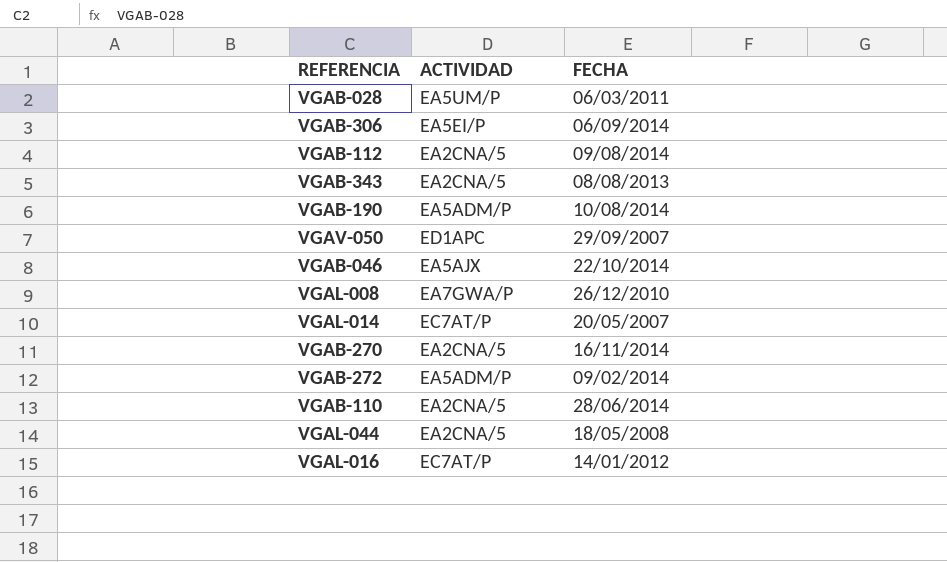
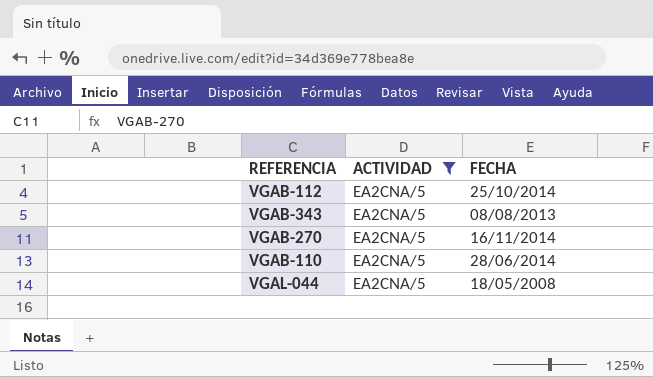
filter: none -> ACTIVIDAD = EA2CNA/5
VGAB-112 | FECHA: 09/08/2014 -> 25/10/2014

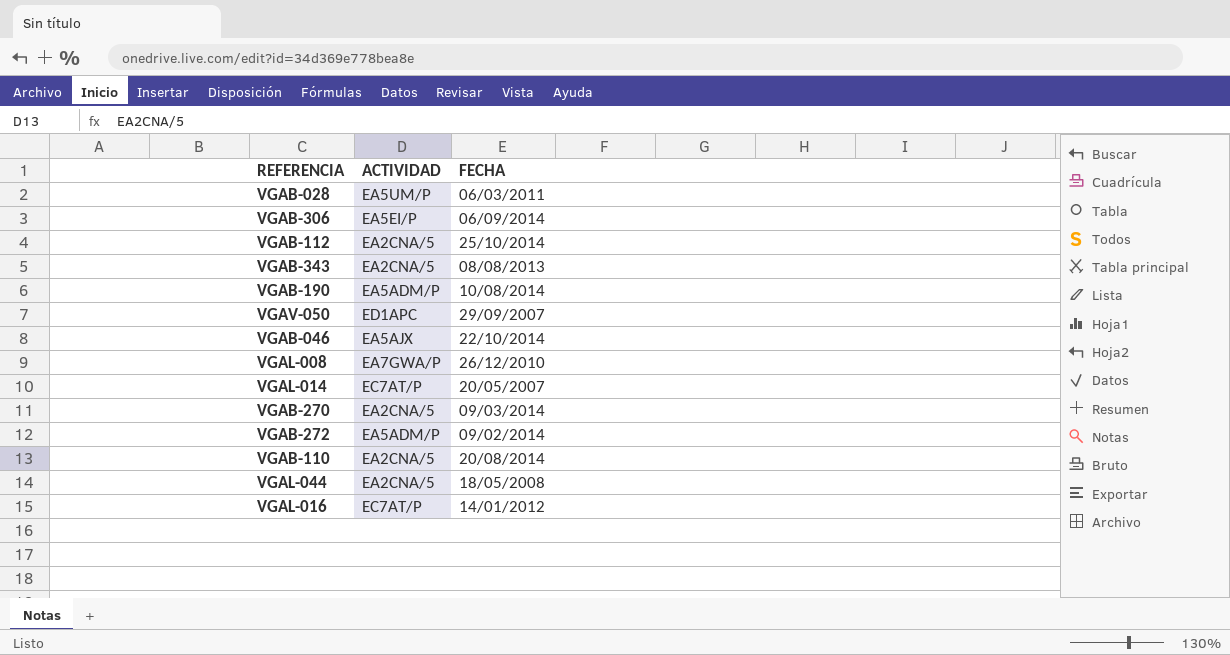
filter: ACTIVIDAD = EA2CNA/5 -> none
VGAB-270 | FECHA: 16/11/2014 -> 09/03/2014
VGAB-110 | FECHA: 28/06/2014 -> 20/08/2014

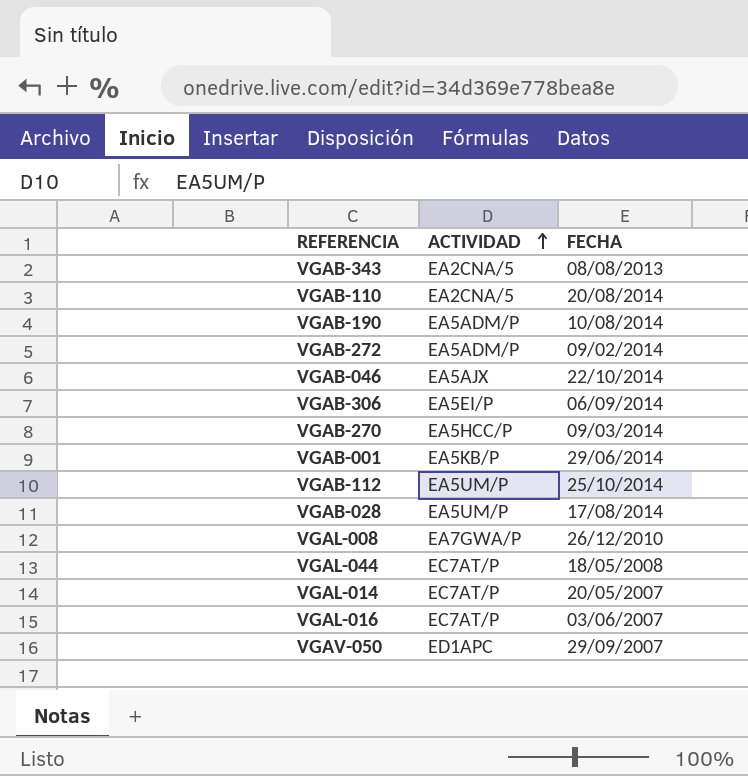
row order: none -> ACTIVIDAD ascending
VGAB-270 | ACTIVIDAD: EA2CNA/5 -> EA5HCC/P
row VGAB-001: none -> EA5KB/P | 29/06/2014
VGAB-112 | ACTIVIDAD: EA2CNA/5 -> EA5UM/P
VGAB-028 | FECHA: 06/03/2011 -> 17/08/2014
VGAL-044 | ACTIVIDAD: EA2CNA/5 -> EC7AT/P
VGAL-016 | FECHA: 14/01/2012 -> 03/06/2007

